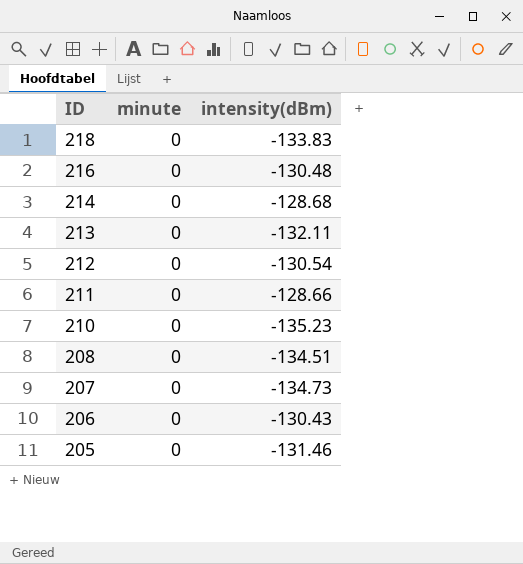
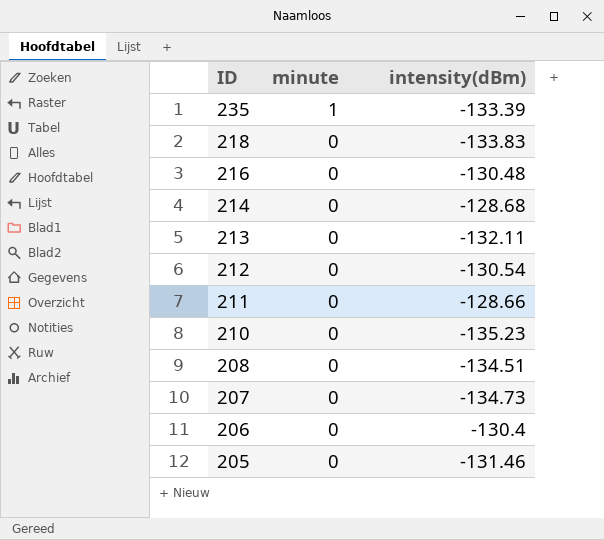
row 235: none -> 1 | -133.39
206 | intensity(dBm): -130.43 -> -130.4

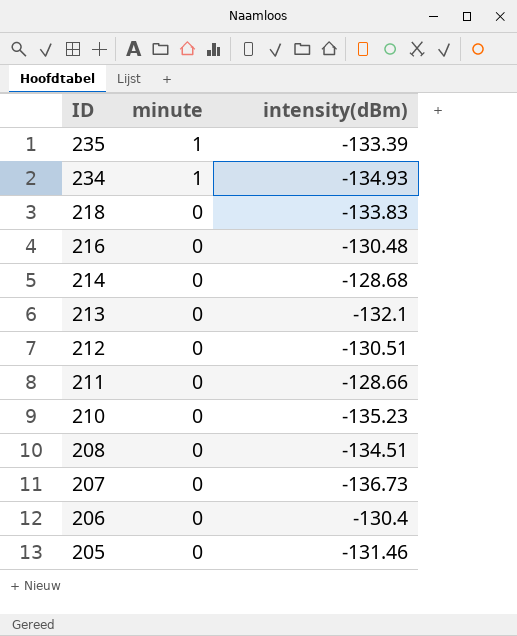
row 234: none -> 1 | -134.93
213 | intensity(dBm): -132.11 -> -132.1
212 | intensity(dBm): -130.54 -> -130.51
207 | intensity(dBm): -134.73 -> -136.73

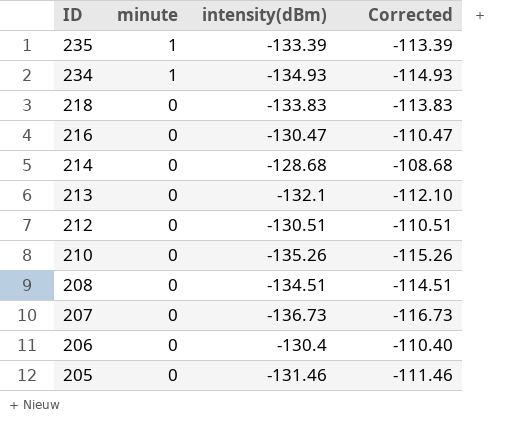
column Corrected | formula: none -> [intensity(dBm)] + 20
row 211: 0 | -128.66 -> none
216 | intensity(dBm): -130.48 -> -130.47
210 | intensity(dBm): -135.23 -> -135.26

